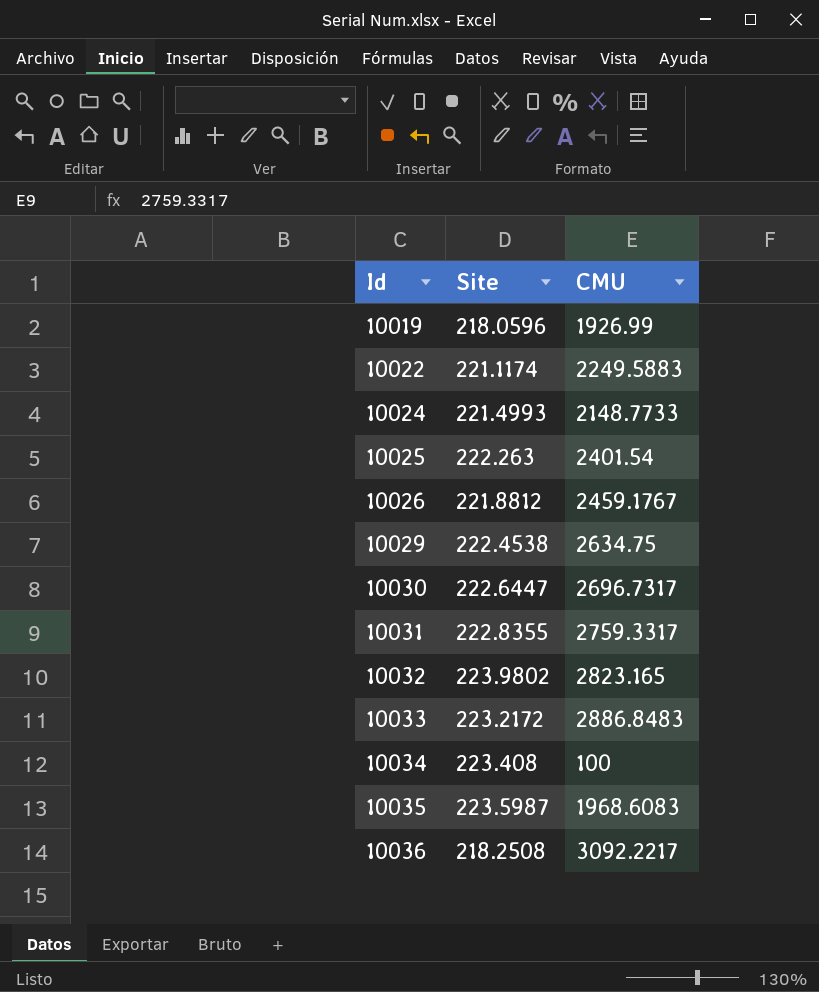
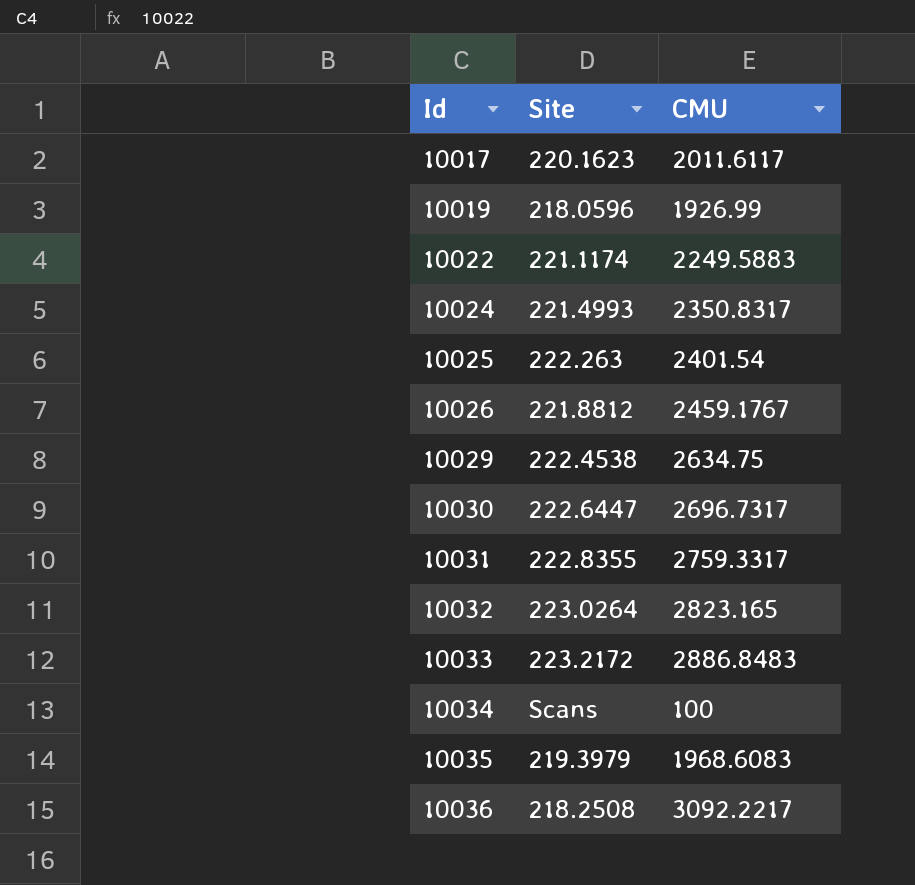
row 10017: none -> 220.1623 | 2011.6117
10024 | CMU: 2148.7733 -> 2350.8317
10032 | Site: 223.9802 -> 223.0264
10034 | Site: 223.408 -> Scans
10035 | Site: 223.5987 -> 219.3979

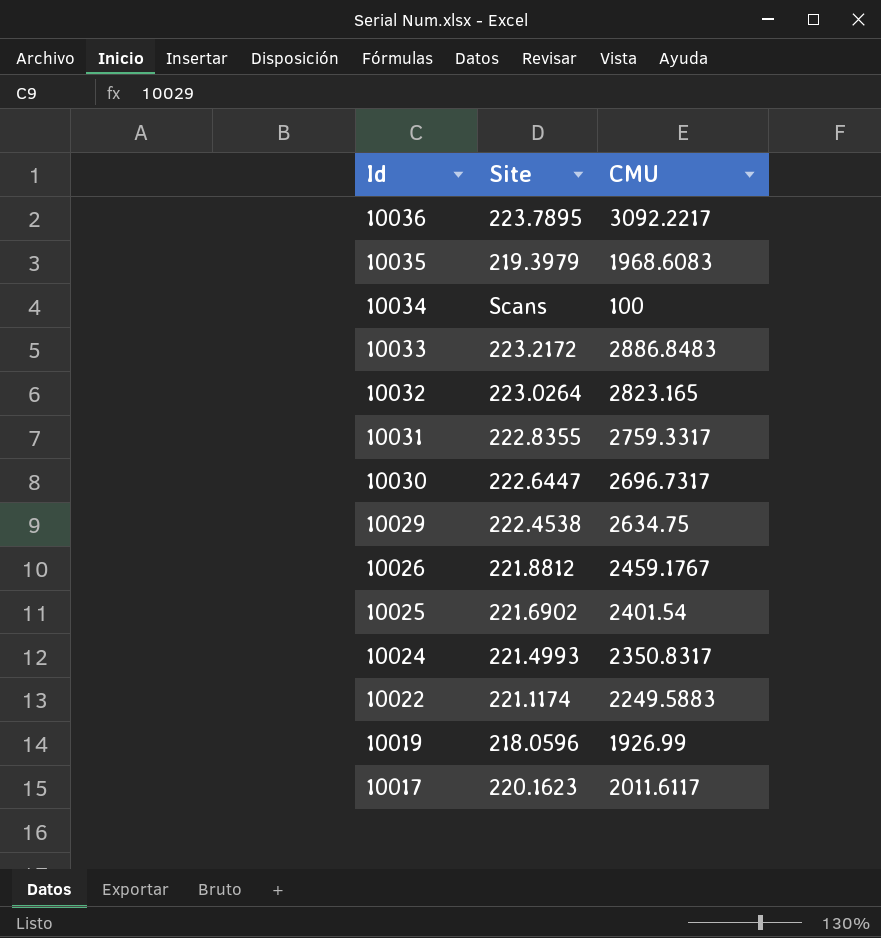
row order: Id ascending -> Id descending
10036 | Site: 218.2508 -> 223.7895
10025 | Site: 222.263 -> 221.6902

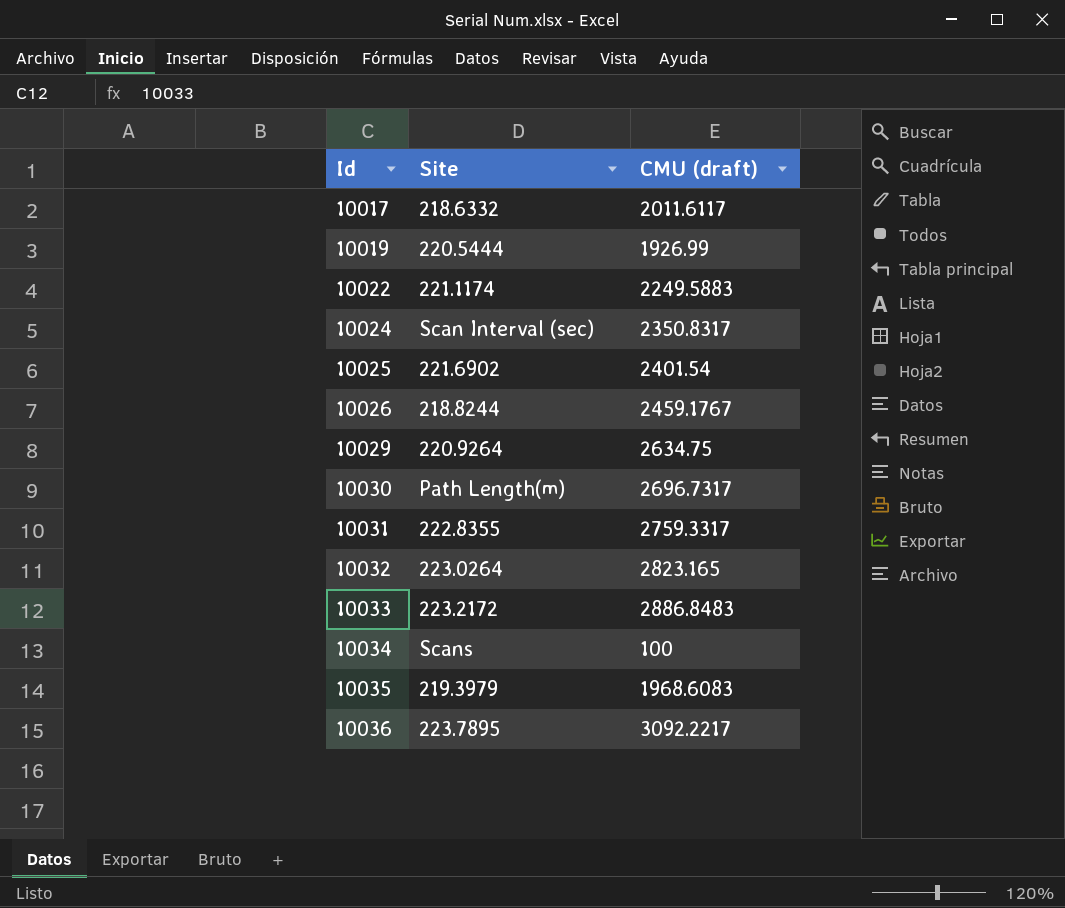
row order: Id descending -> Id ascending
column name: CMU -> CMU (draft)
10017 | Site: 220.1623 -> 218.6332
10019 | Site: 218.0596 -> 220.5444
10024 | Site: 221.4993 -> Scan Interval (sec)
10026 | Site: 221.8812 -> 218.8244
10029 | Site: 222.4538 -> 220.9264
10030 | Site: 222.6447 -> Path Length(m)

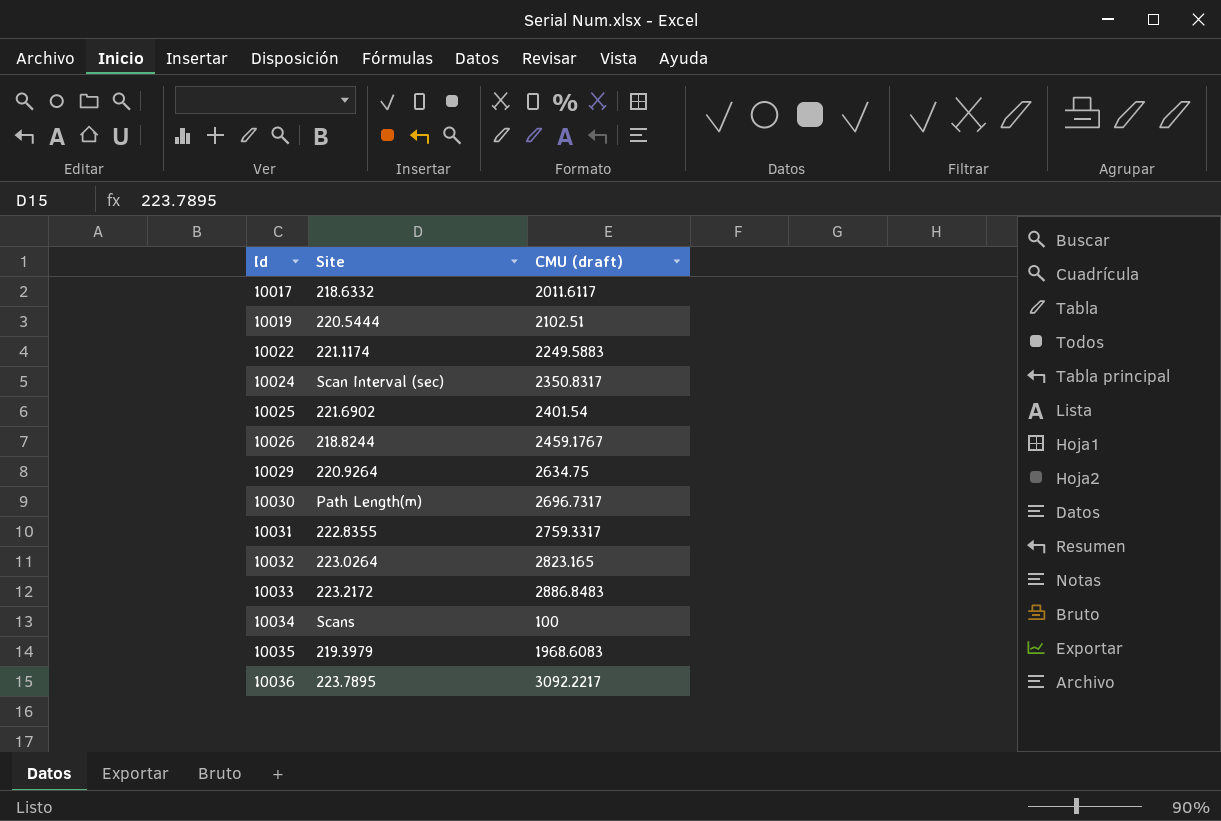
10019 | CMU (draft): 1926.99 -> 2102.51

